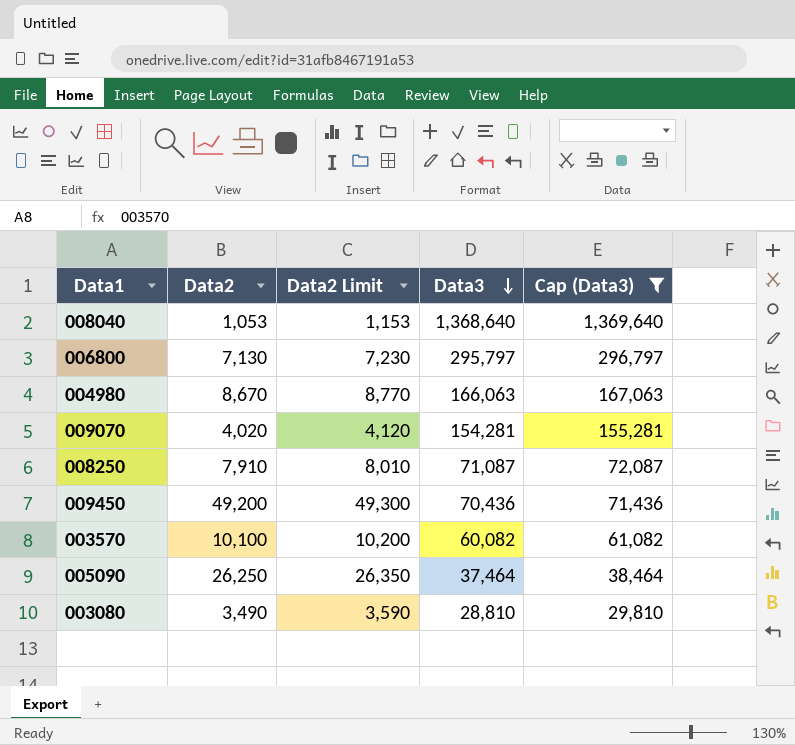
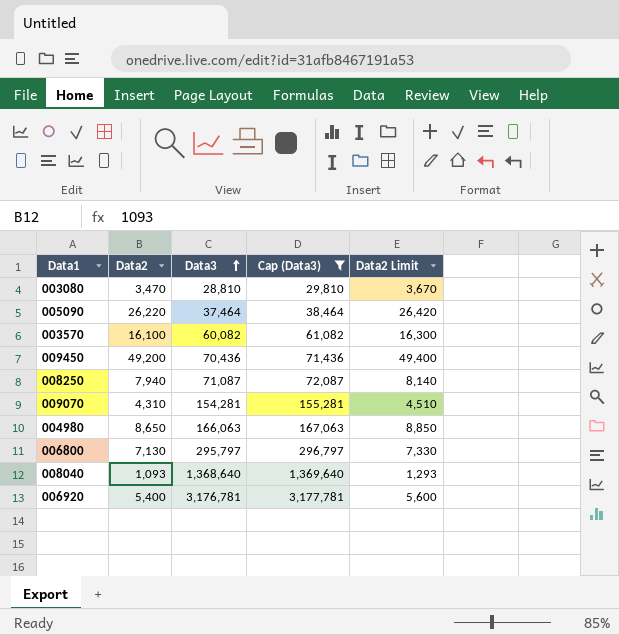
row order: Data3 descending -> Data3 ascending
column Data2 Limit | formula: [Data2] + 100 -> [Data2] + 200
column Data2 Limit | position: 3 -> 5
003080 | Data2: 3,490 -> 3,470
005090 | Data2: 26,250 -> 26,220
003570 | Data2: 10,100 -> 16,100
008250 | Data2: 7,910 -> 7,940
009070 | Data2: 4,020 -> 4,310
004980 | Data2: 8,670 -> 8,650
008040 | Data2: 1,053 -> 1,093
row 006920: none -> 5,400 | 3,176,781 | 3,177,781 | 5,600

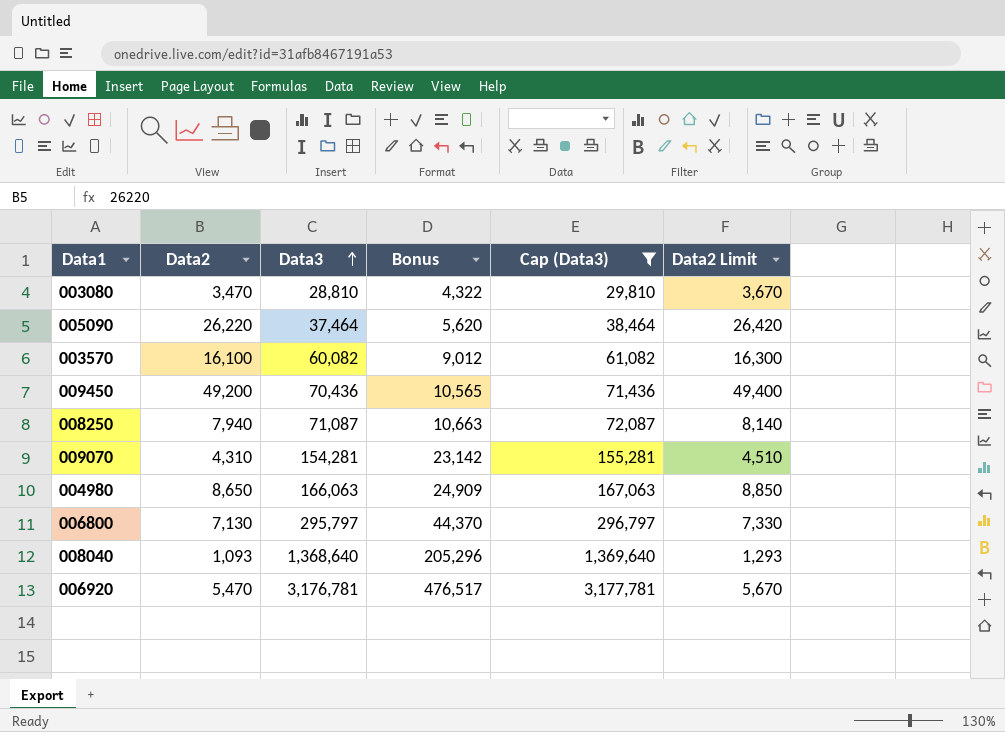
column Bonus | formula: none -> [Data3] * 0.15
006920 | Data2: 5,400 -> 5,470
006920 | Data2 Limit: 5,600 -> 5,670

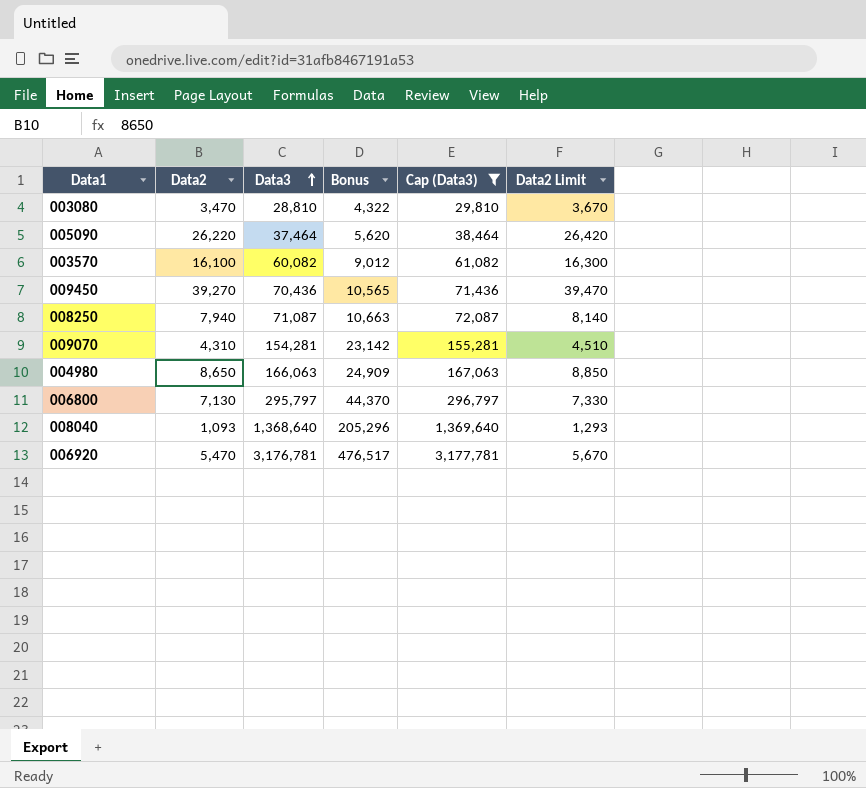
009450 | Data2: 49,200 -> 39,270
009450 | Data2 Limit: 49,400 -> 39,470

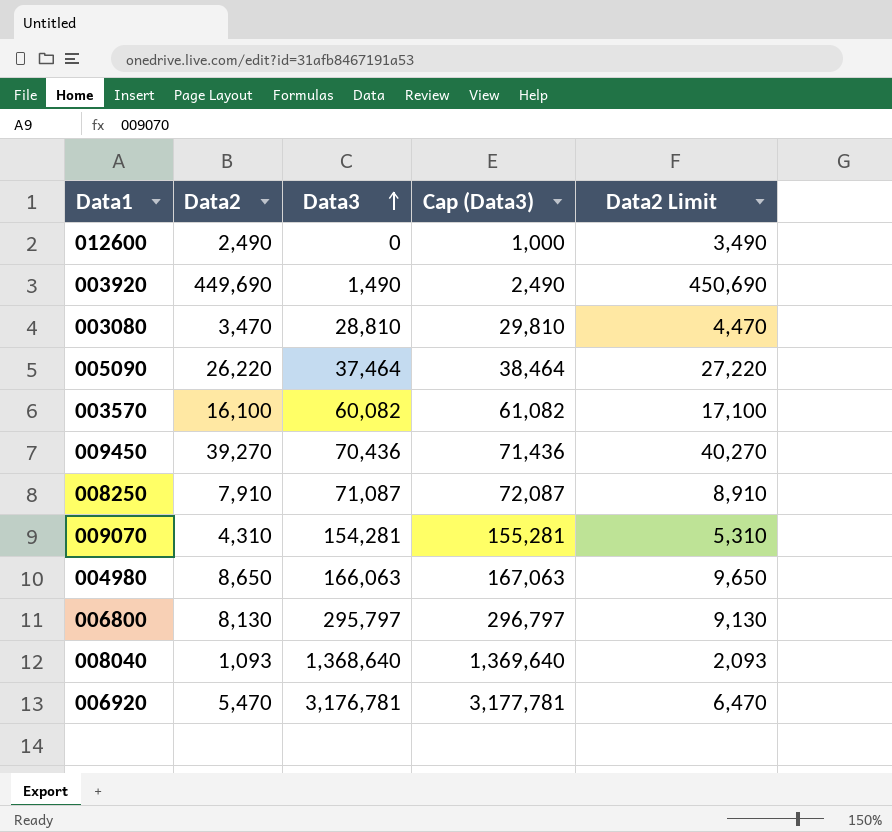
filter: Cap (Data3) >= 29,810 -> none
column Bonus | formula: [Data3] * 0.15 -> none
column Data2 Limit | formula: [Data2] + 200 -> [Data2] + 1000
008250 | Data2: 7,940 -> 7,910
006800 | Data2: 7,130 -> 8,130

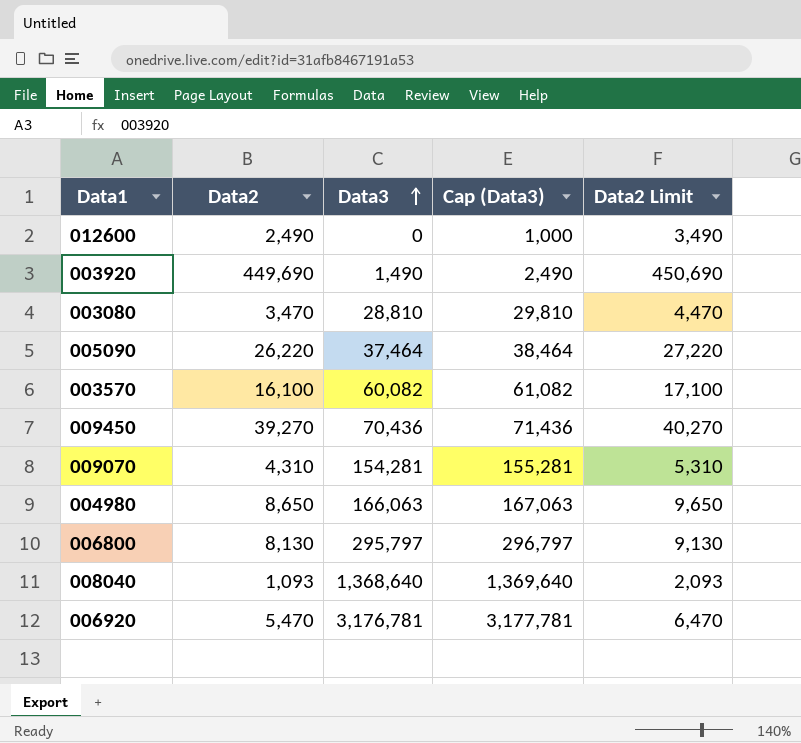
row 008250: 7,910 | 71,087 | 72,087 | 8,910 -> none

